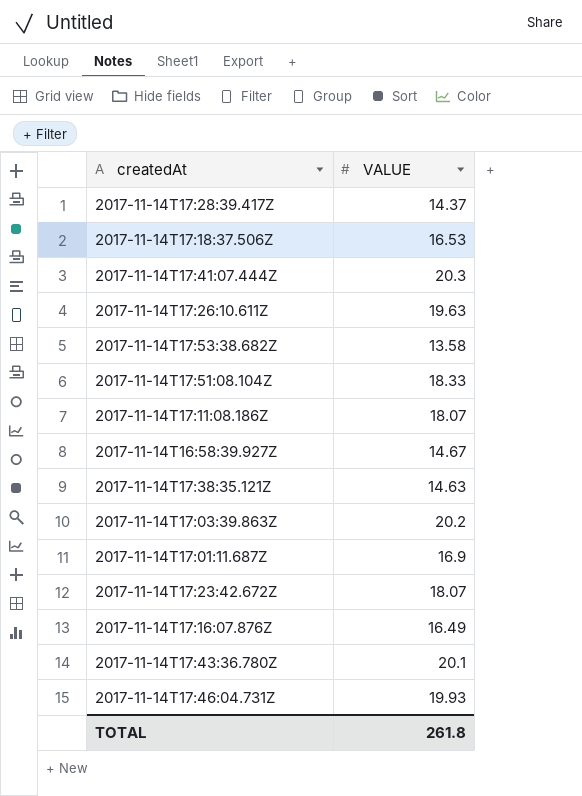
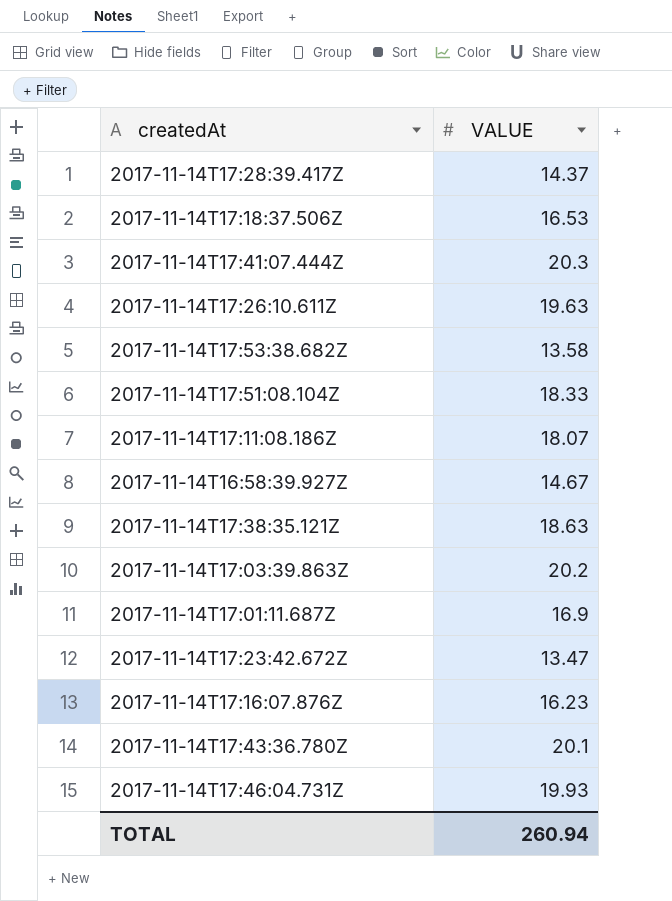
2017-11-14T17:38:35.121Z | VALUE: 14.63 -> 18.63
2017-11-14T17:23:42.672Z | VALUE: 18.07 -> 13.47
2017-11-14T17:16:07.876Z | VALUE: 16.49 -> 16.23
TOTAL | VALUE: 261.8 -> 260.94

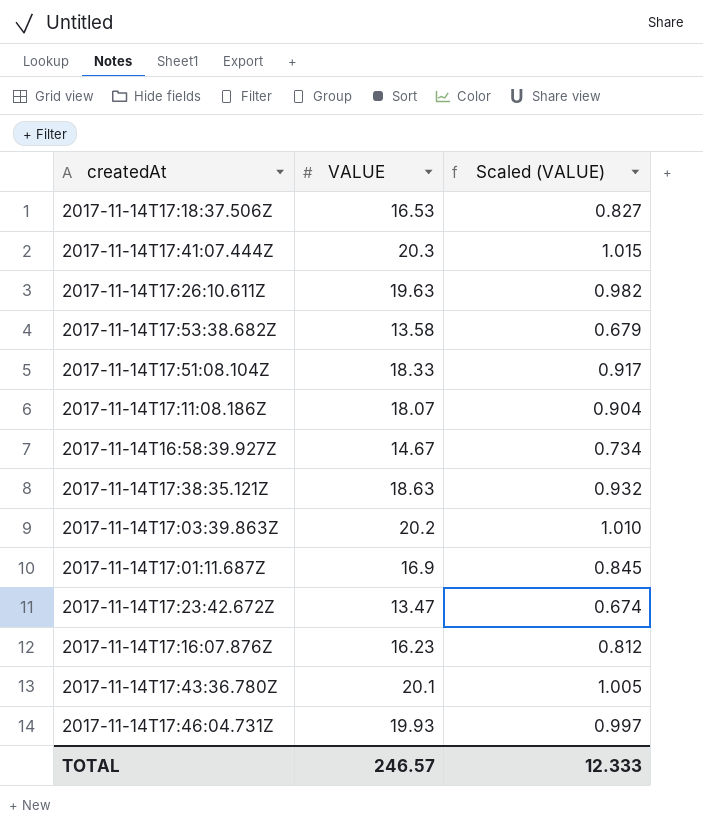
column Scaled (VALUE) | formula: none -> [VALUE] * 0.05
row 2017-11-14T17:28:39.417Z: 14.37 -> none
TOTAL | VALUE: 260.94 -> 246.57

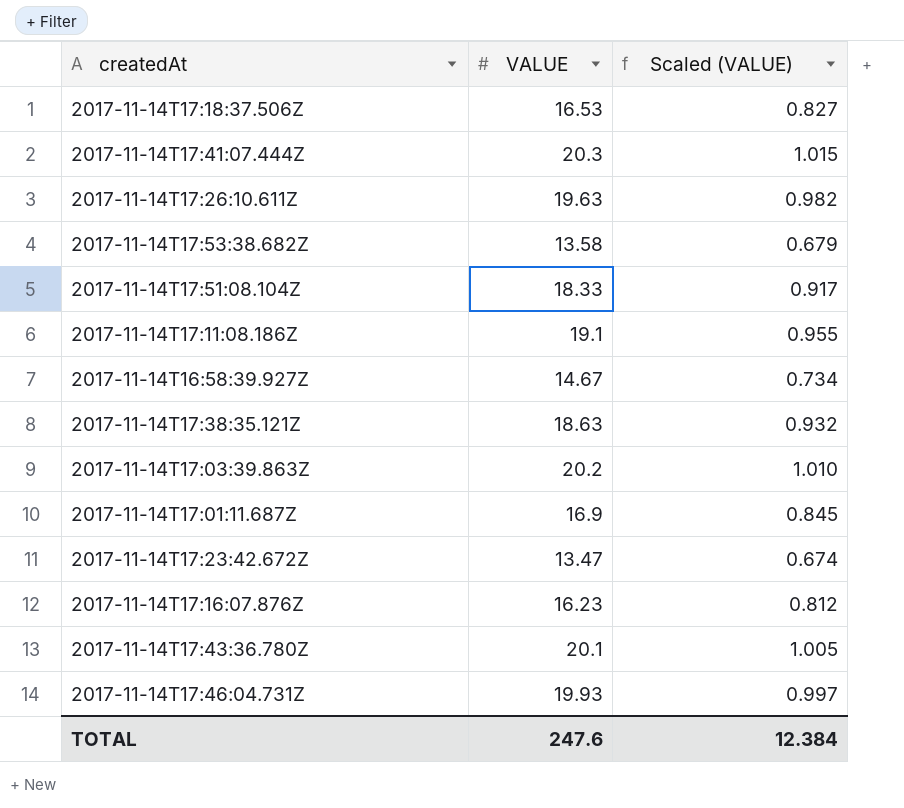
2017-11-14T17:11:08.186Z | VALUE: 18.07 -> 19.1
2017-11-14T17:11:08.186Z | Scaled (VALUE): 0.904 -> 0.955
TOTAL | VALUE: 246.57 -> 247.6
TOTAL | Scaled (VALUE): 12.333 -> 12.384

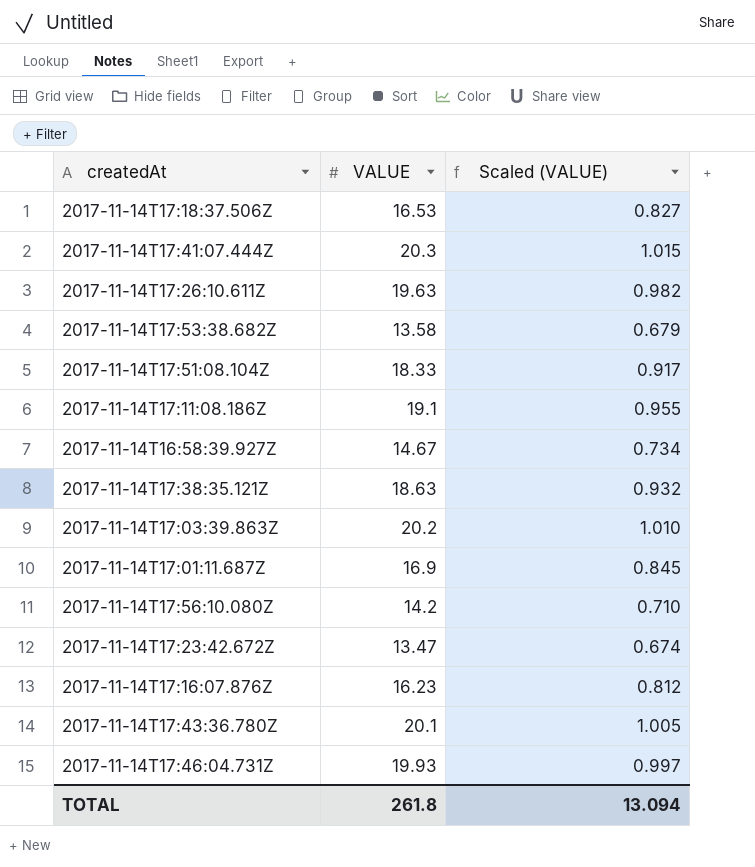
row 2017-11-14T17:56:10.080Z: none -> 14.2 | 0.710
TOTAL | VALUE: 247.6 -> 261.8
TOTAL | Scaled (VALUE): 12.384 -> 13.094

